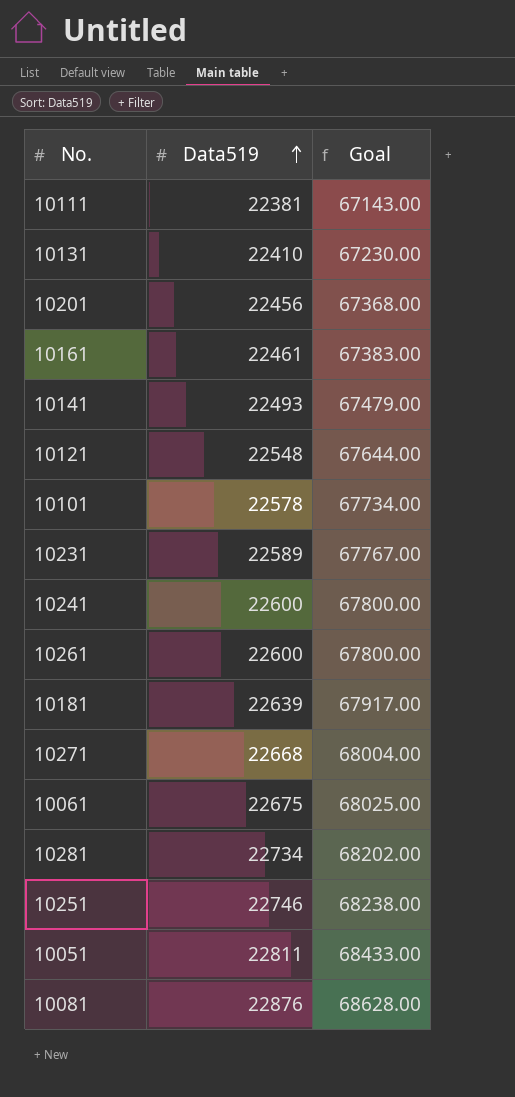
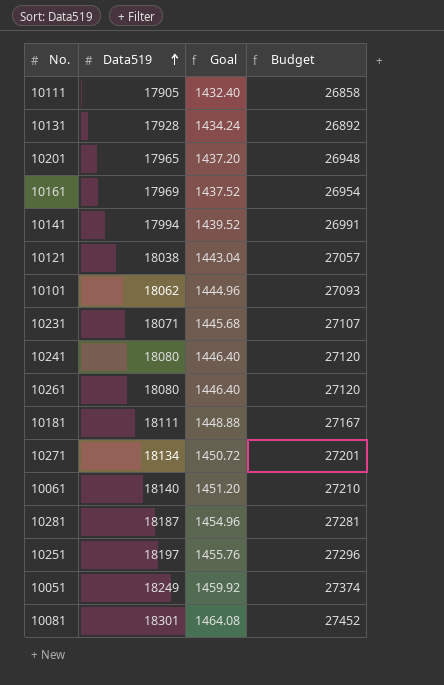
column Goal | formula: [Data519] * 3 -> [Data519] * 0.08
column Budget | formula: none -> [Data519] * 1.5
10111 | Data519: 22381 -> 17905
10131 | Data519: 22410 -> 17928
10201 | Data519: 22456 -> 17965
10161 | Data519: 22461 -> 17969
10141 | Data519: 22493 -> 17994
10121 | Data519: 22548 -> 18038
10101 | Data519: 22578 -> 18062
10231 | Data519: 22589 -> 18071
10241 | Data519: 22600 -> 18080
10261 | Data519: 22600 -> 18080
10181 | Data519: 22639 -> 18111
10271 | Data519: 22668 -> 18134
10061 | Data519: 22675 -> 18140
10281 | Data519: 22734 -> 18187
10251 | Data519: 22746 -> 18197
10051 | Data519: 22811 -> 18249
10081 | Data519: 22876 -> 18301

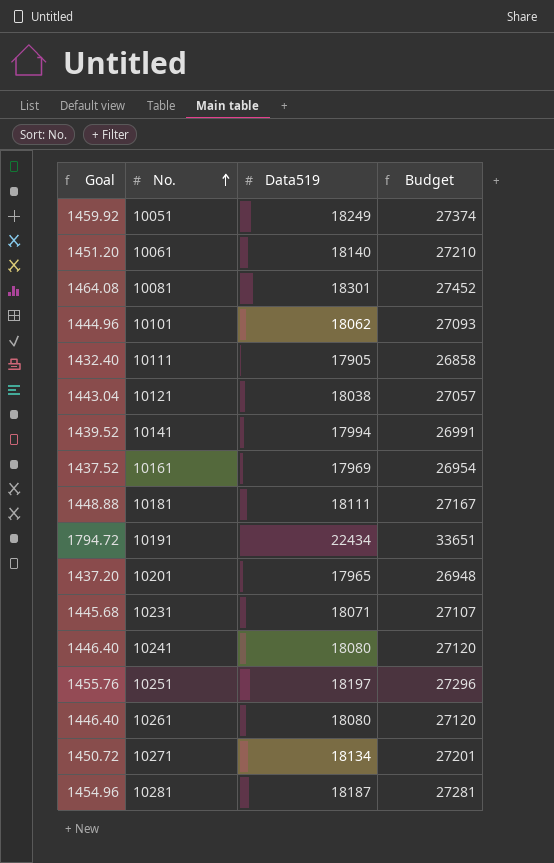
row order: Data519 ascending -> No. ascending
column Goal | position: 3 -> 1
row 10131: 17928 | 1434.24 | 26892 -> none
row 10191: none -> 1794.72 | 22434 | 33651

